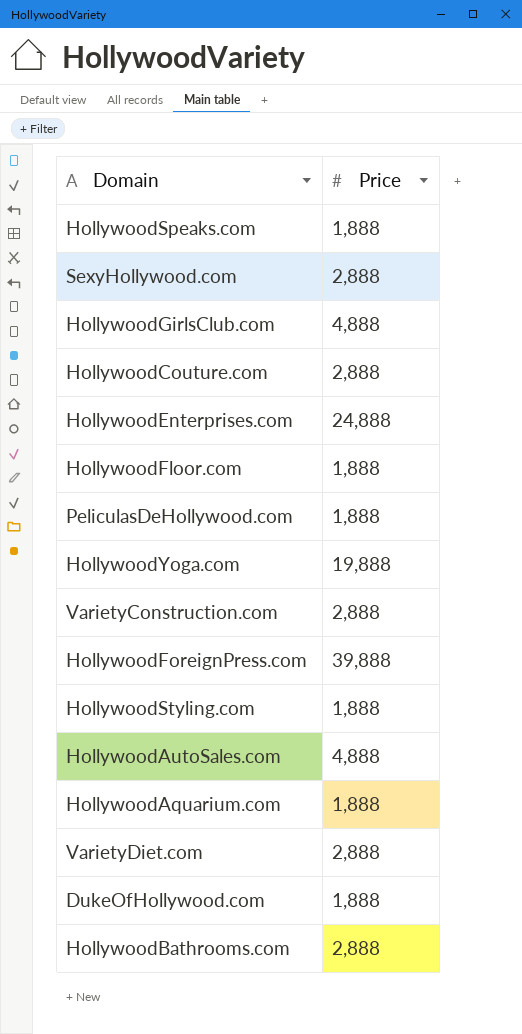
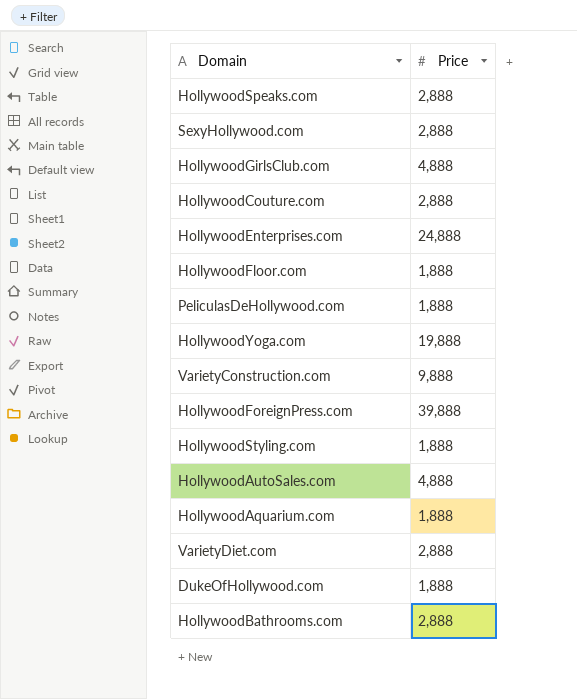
HollywoodSpeaks.com | Price: 1,888 -> 2,888
VarietyConstruction.com | Price: 2,888 -> 9,888

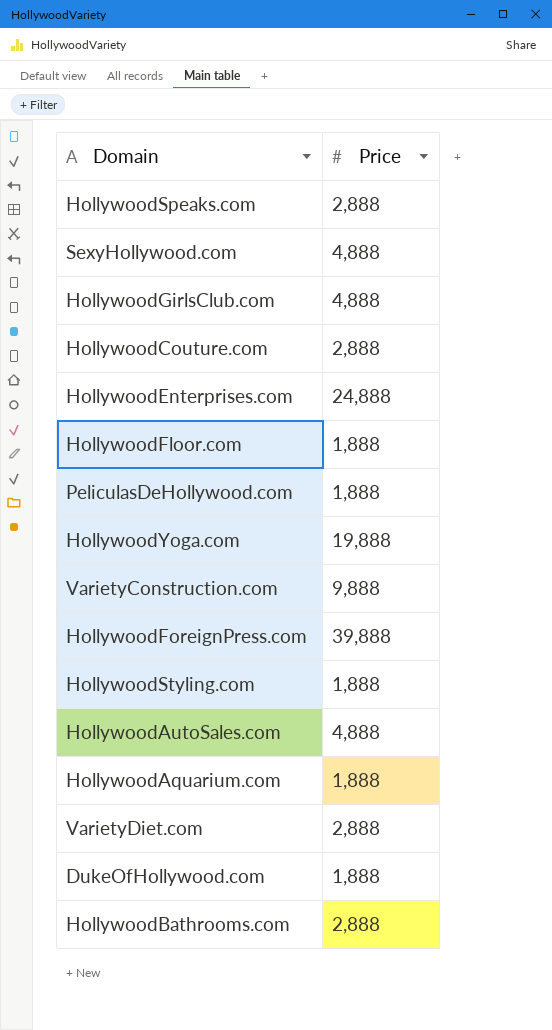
SexyHollywood.com | Price: 2,888 -> 4,888

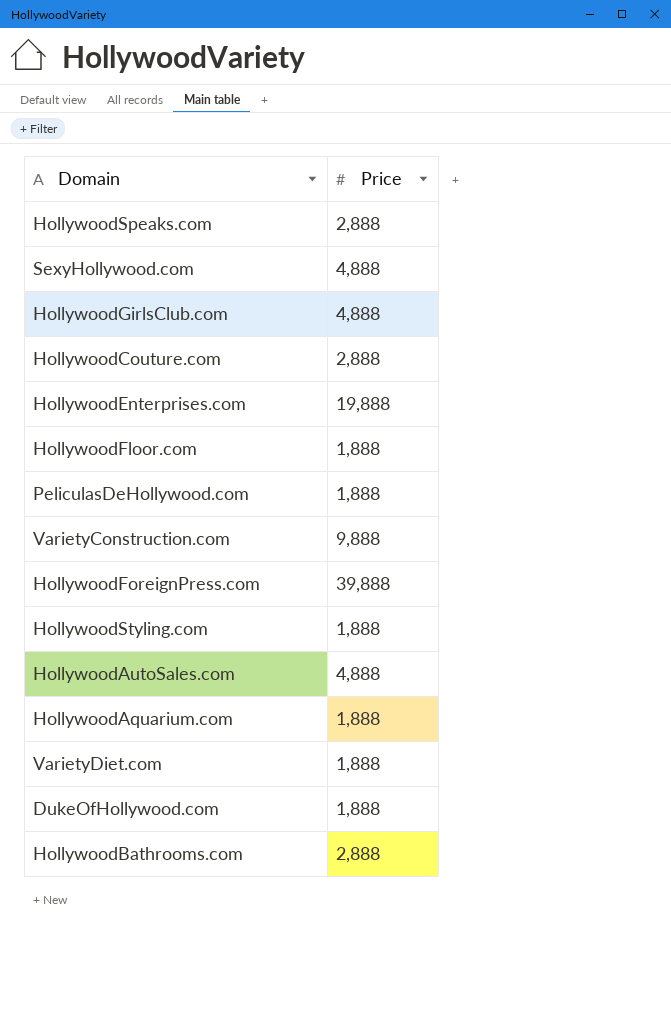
row HollywoodYoga.com: 19,888 -> none
HollywoodEnterprises.com | Price: 24,888 -> 19,888
VarietyDiet.com | Price: 2,888 -> 1,888

